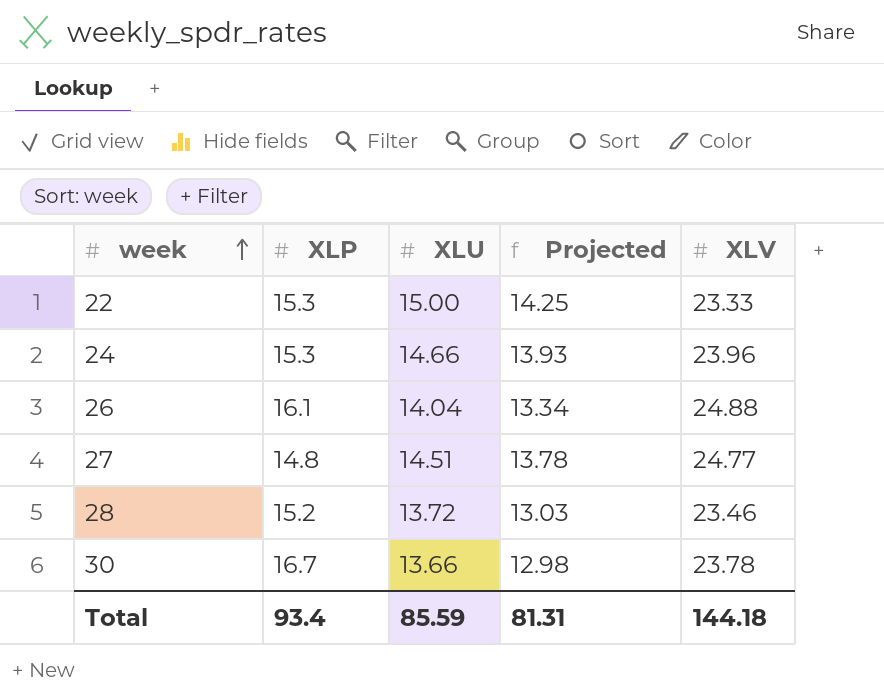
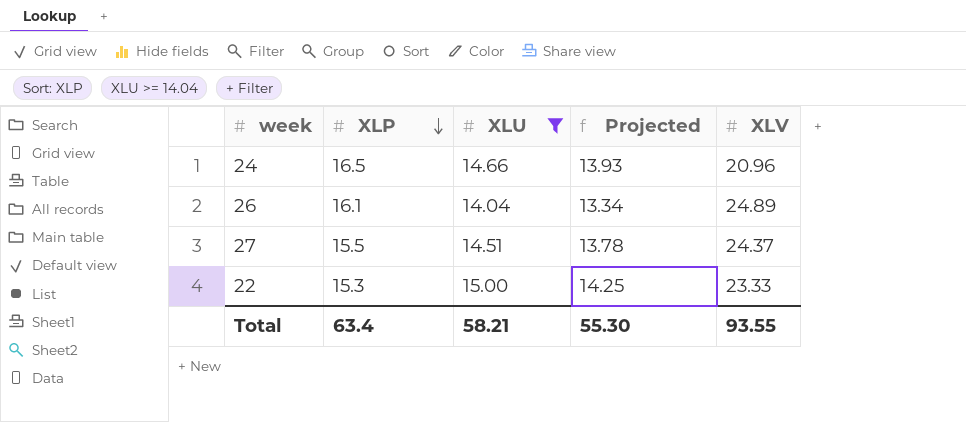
filter: none -> XLU >= 14.04
row order: week ascending -> XLP descending
24 | XLP: 15.3 -> 16.5
24 | XLV: 23.96 -> 20.96
26 | XLV: 24.88 -> 24.89
27 | XLP: 14.8 -> 15.5
27 | XLV: 24.77 -> 24.37
Total | XLP: 93.4 -> 63.4
Total | XLU: 85.59 -> 58.21
Total | Projected: 81.31 -> 55.30
Total | XLV: 144.18 -> 93.55

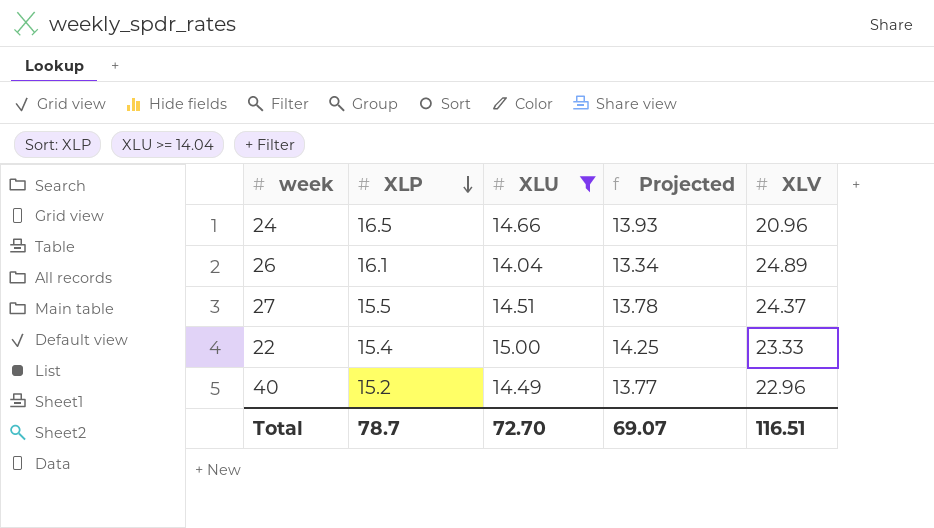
22 | XLP: 15.3 -> 15.4
row 40: none -> 15.2 | 14.49 | 13.77 | 22.96
Total | XLP: 63.4 -> 78.7
Total | XLU: 58.21 -> 72.70
Total | Projected: 55.30 -> 69.07
Total | XLV: 93.55 -> 116.51

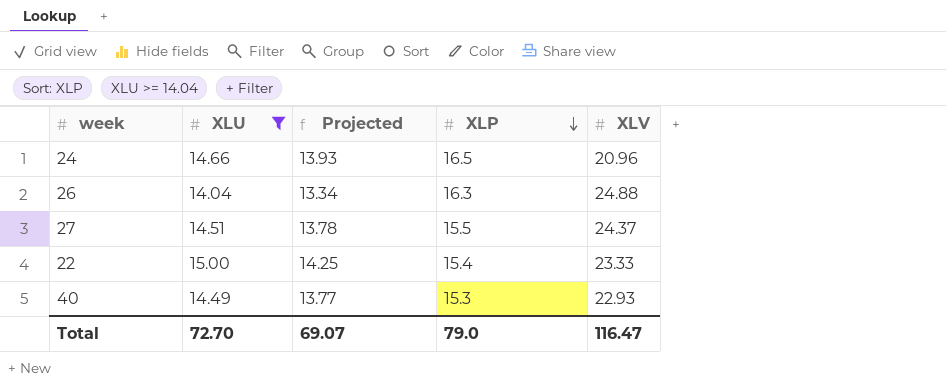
column XLP | position: 2 -> 4
26 | XLP: 16.1 -> 16.3
26 | XLV: 24.89 -> 24.88
40 | XLP: 15.2 -> 15.3
40 | XLV: 22.96 -> 22.93
Total | XLP: 78.7 -> 79.0
Total | XLV: 116.51 -> 116.47

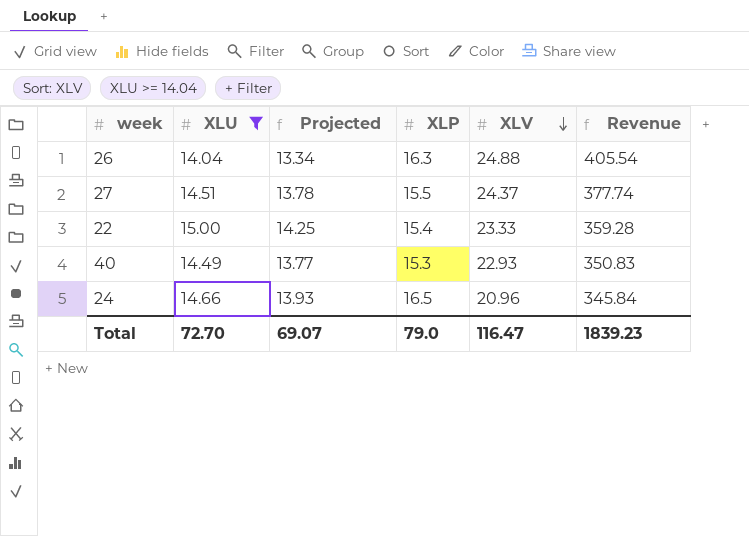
row order: XLP descending -> XLV descending
column Revenue | formula: none -> [XLP] * [XLV]

